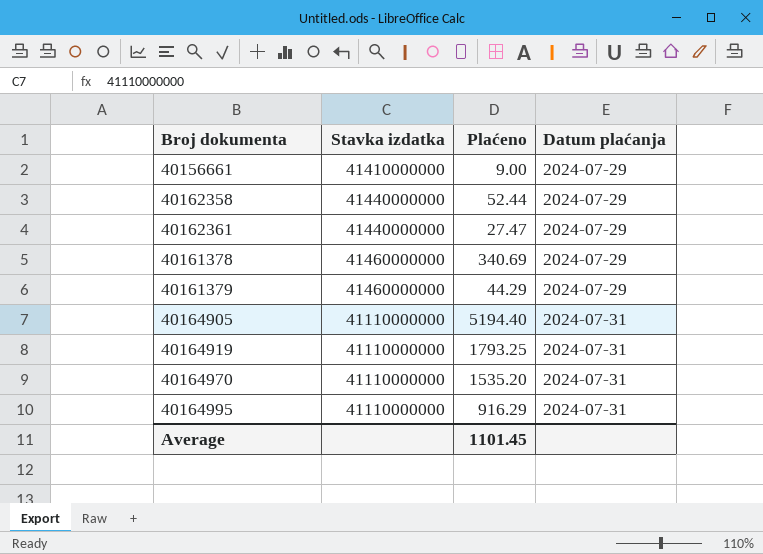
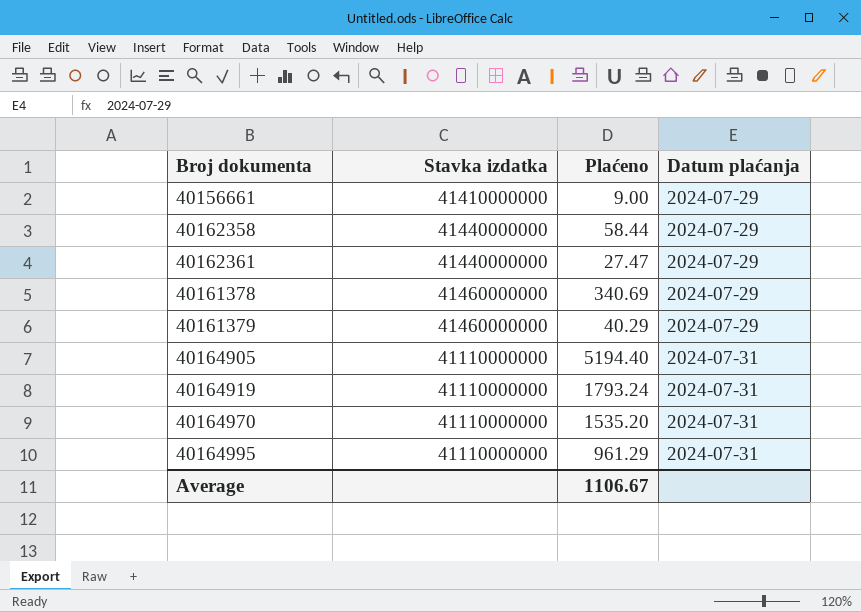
40162358 | Plaćeno: 52.44 -> 58.44
40161379 | Plaćeno: 44.29 -> 40.29
40164919 | Plaćeno: 1793.25 -> 1793.24
40164995 | Plaćeno: 916.29 -> 961.29
Average | Plaćeno: 1101.45 -> 1106.67

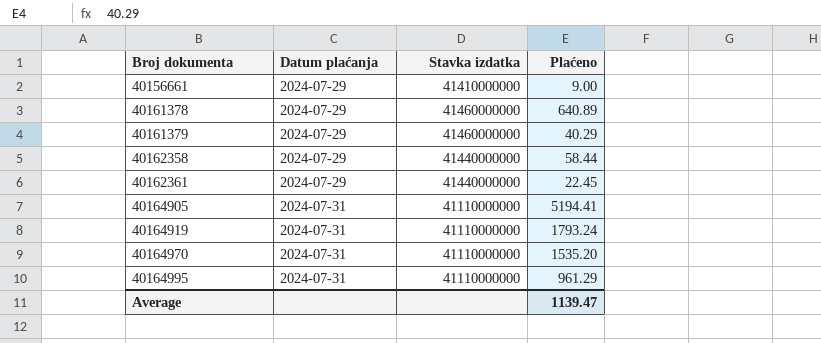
row order: Datum plaćanja ascending -> Broj dokumenta ascending
column Datum plaćanja | position: 4 -> 2
40161378 | Plaćeno: 340.69 -> 640.89
40162361 | Plaćeno: 27.47 -> 22.45
40164905 | Plaćeno: 5194.40 -> 5194.41
Average | Plaćeno: 1106.67 -> 1139.47

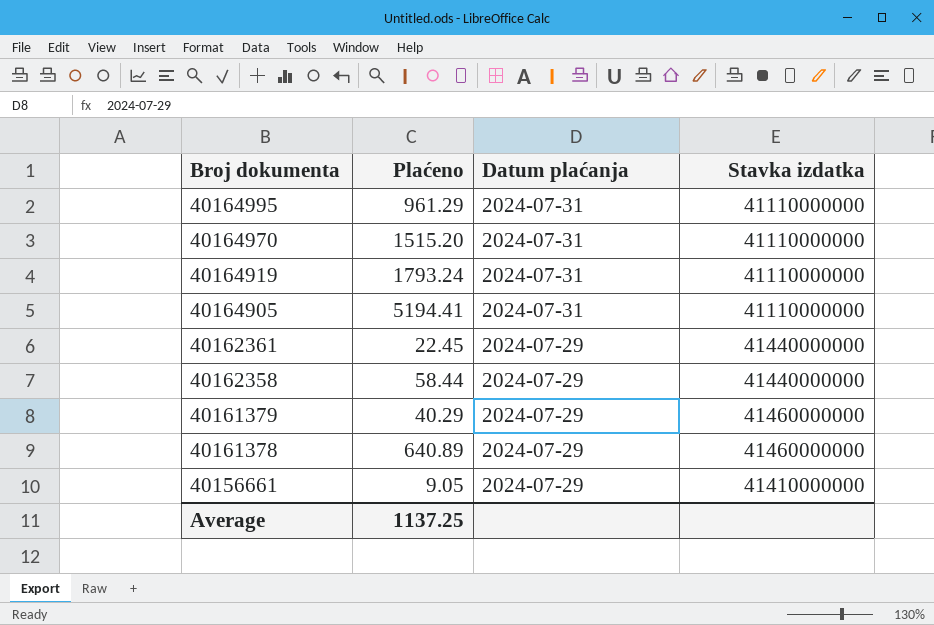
row order: Broj dokumenta ascending -> Broj dokumenta descending
column Plaćeno | position: 4 -> 2
40164970 | Plaćeno: 1535.20 -> 1515.20
40156661 | Plaćeno: 9.00 -> 9.05
Average | Plaćeno: 1139.47 -> 1137.25

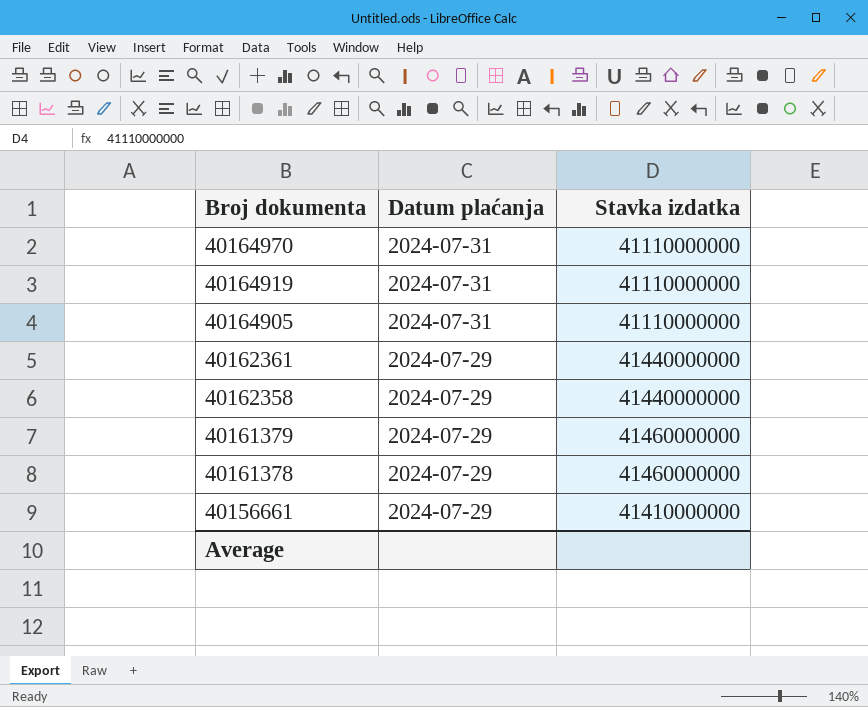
column Plaćeno | position: 2 -> none
row 40164995: 961.29 | 2024-07-31 | 41110000000 -> none

